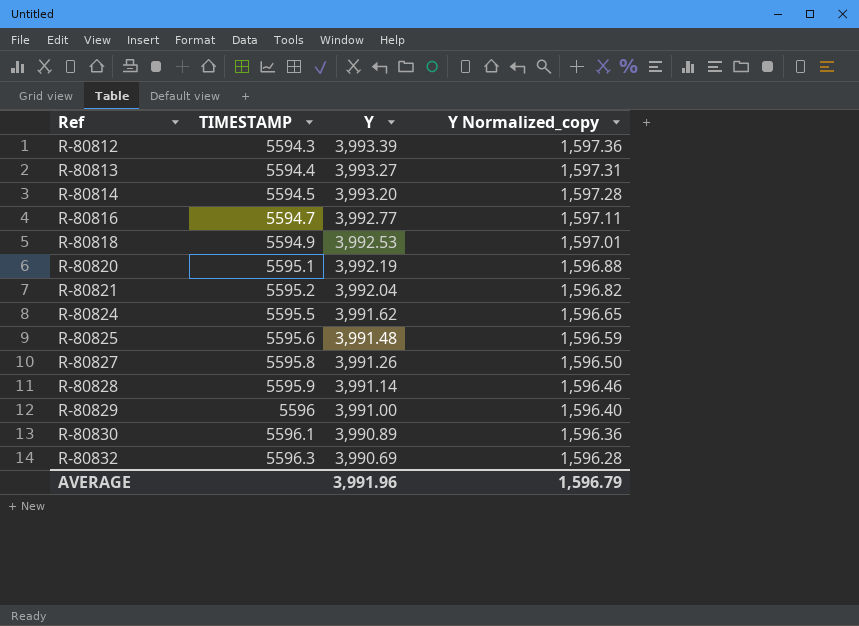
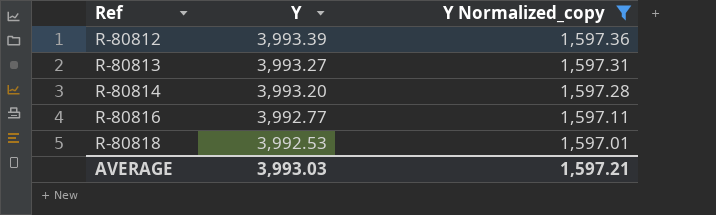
filter: none -> Y Normalized_copy >= 1,597.01
column TIMESTAMP | position: 2 -> none
AVERAGE | Y: 3,991.96 -> 3,993.03
AVERAGE | Y Normalized_copy: 1,596.79 -> 1,597.21

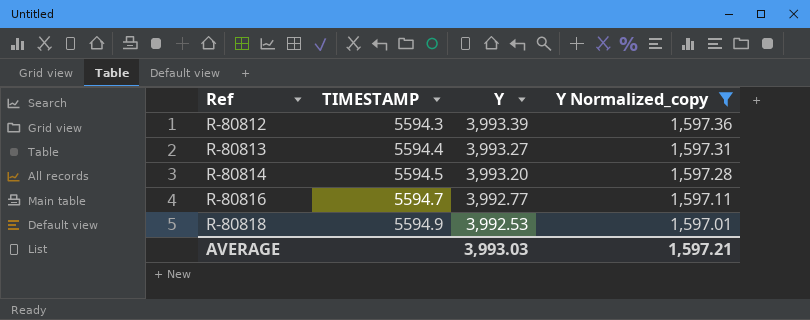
column TIMESTAMP | position: none -> 2

